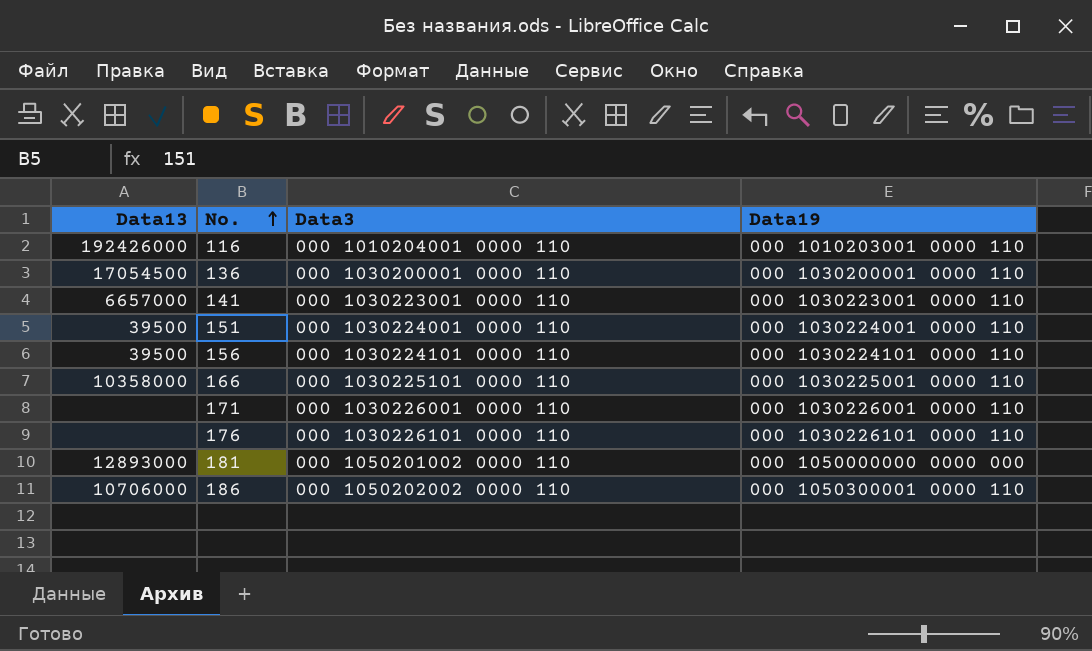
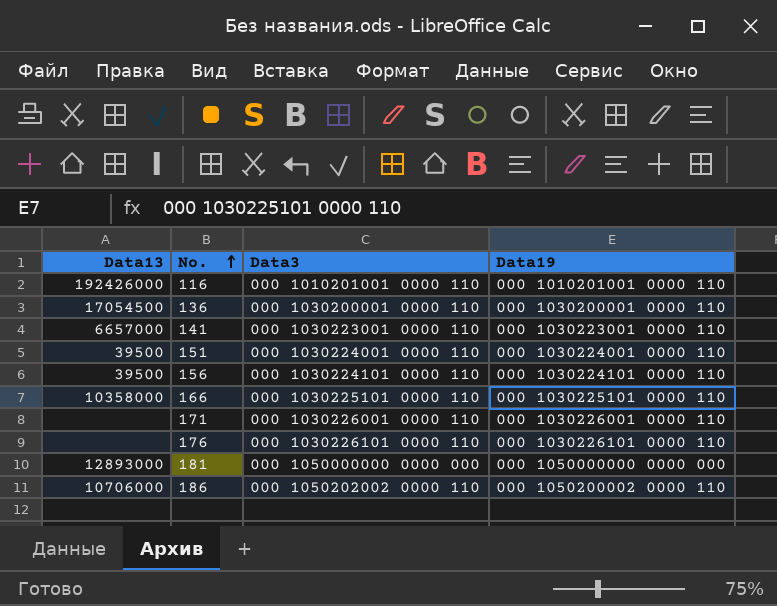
116 | Data3: 000 1010204001 0000 110 -> 000 1010201001 0000 110
116 | Data19: 000 1010203001 0000 110 -> 000 1010201001 0000 110
166 | Data19: 000 1030225001 0000 110 -> 000 1030225101 0000 110
181 | Data3: 000 1050201002 0000 110 -> 000 1050000000 0000 000
186 | Data19: 000 1050300001 0000 110 -> 000 1050200002 0000 110

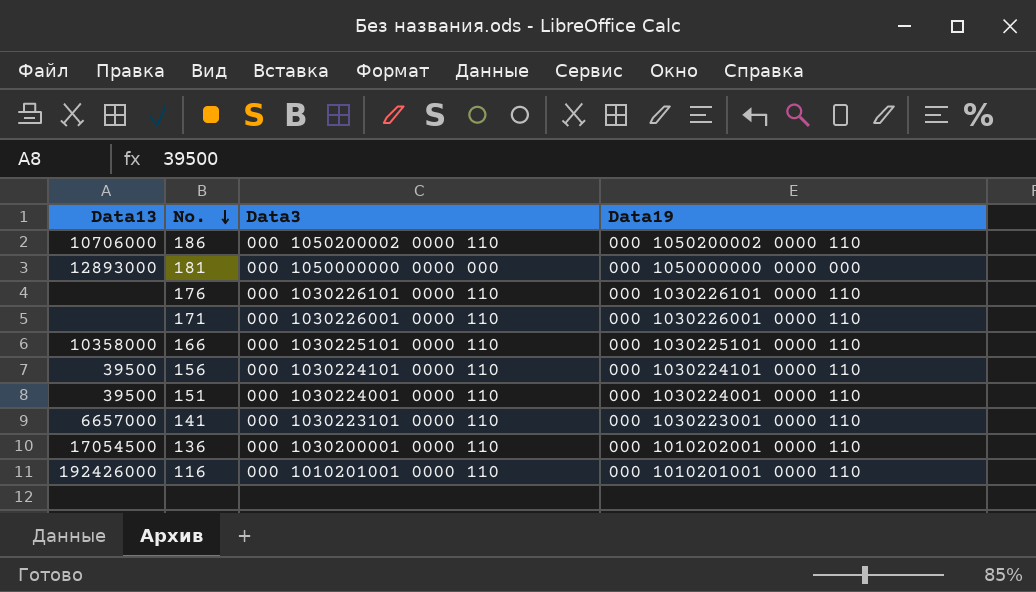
row order: No. ascending -> No. descending
186 | Data3: 000 1050202002 0000 110 -> 000 1050200002 0000 110
141 | Data3: 000 1030223001 0000 110 -> 000 1030223101 0000 110
136 | Data19: 000 1030200001 0000 110 -> 000 1010202001 0000 110

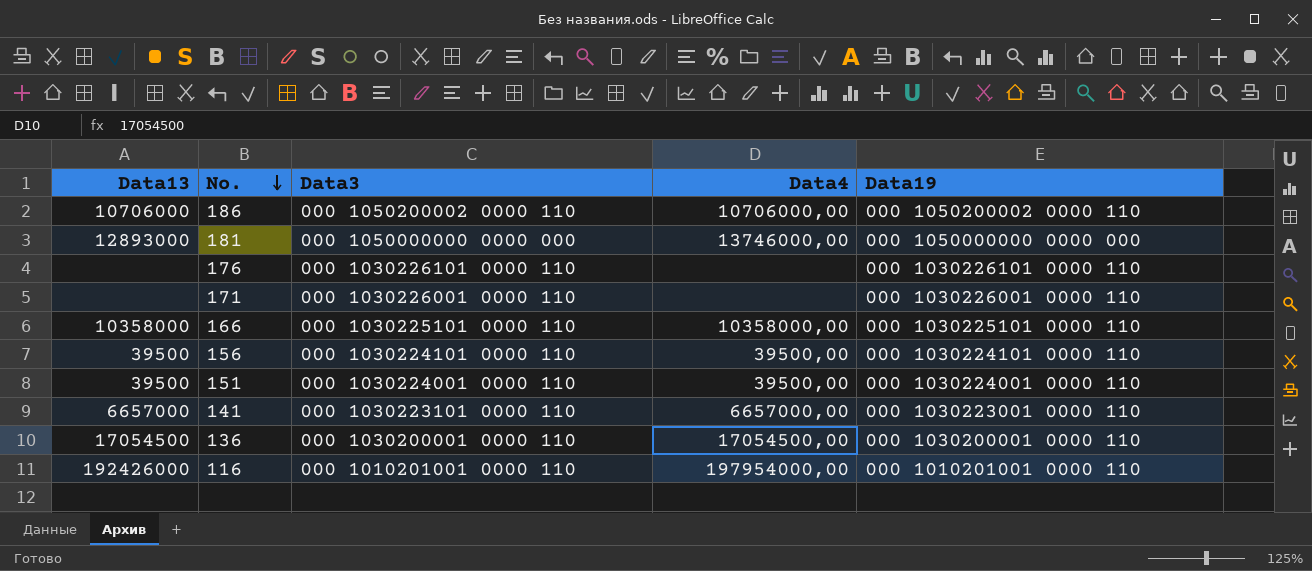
column Data4 | position: none -> 4
136 | Data19: 000 1010202001 0000 110 -> 000 1030200001 0000 110

